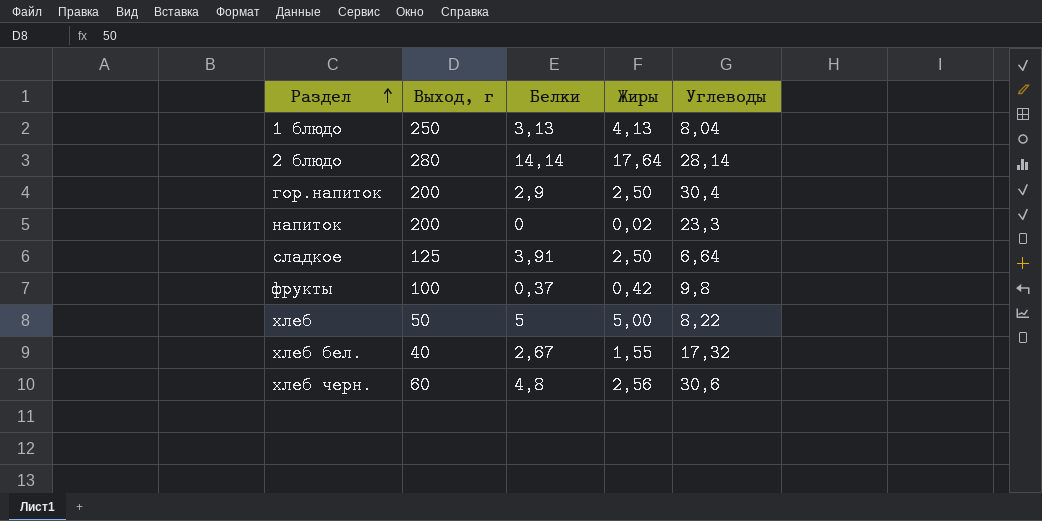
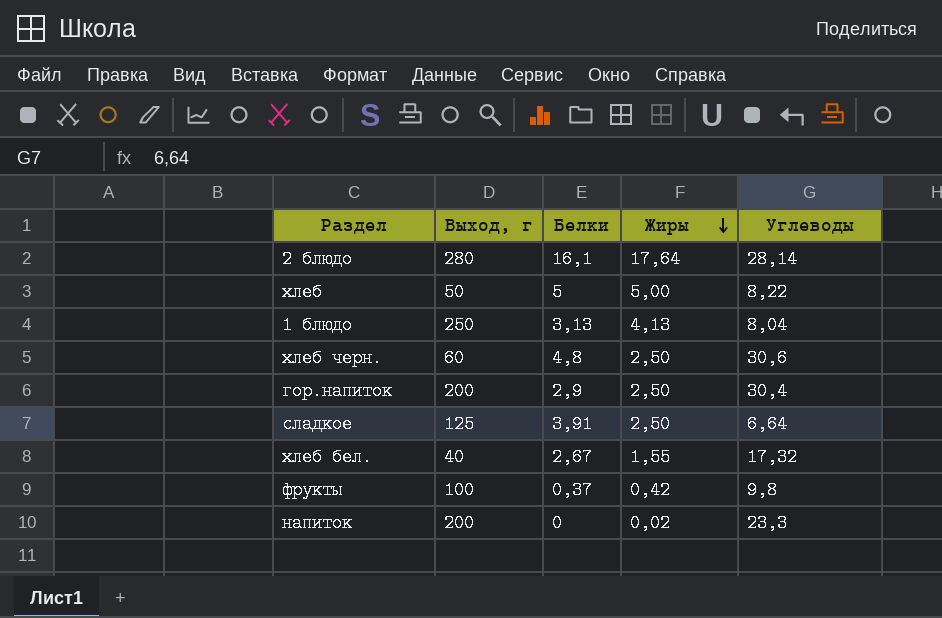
row order: Раздел ascending -> Жиры descending
2 блюдо | Белки: 14,14 -> 16,1
хлеб черн. | Жиры: 2,56 -> 2,50

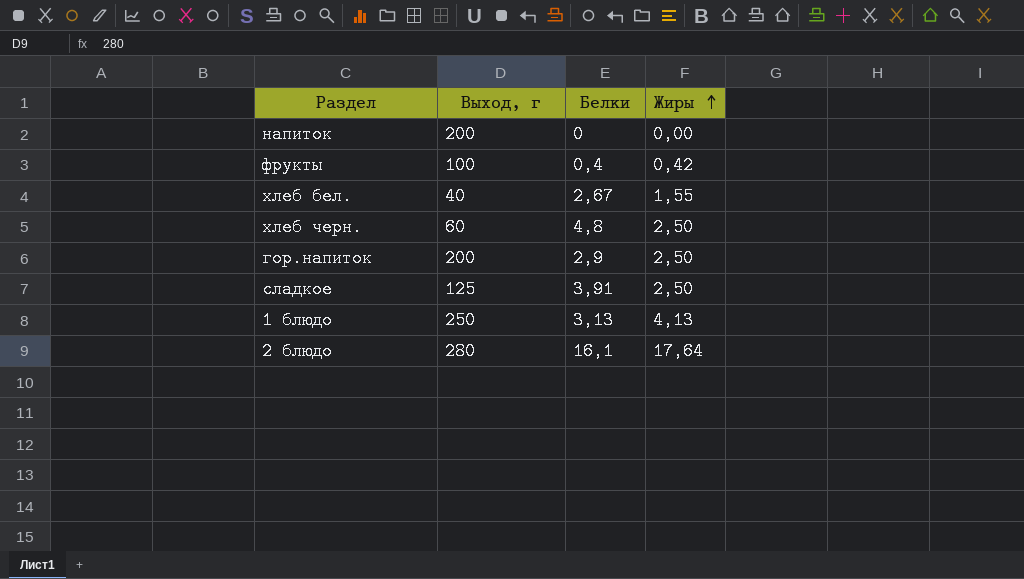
row order: Жиры descending -> Жиры ascending
column Углеводы | position: 5 -> none
row хлеб: 50 | 5 | 5,00 | 8,22 -> none
напиток | Жиры: 0,02 -> 0,00
фрукты | Белки: 0,37 -> 0,4

